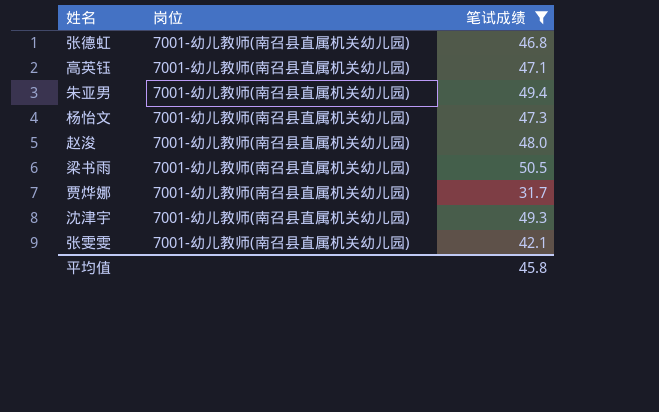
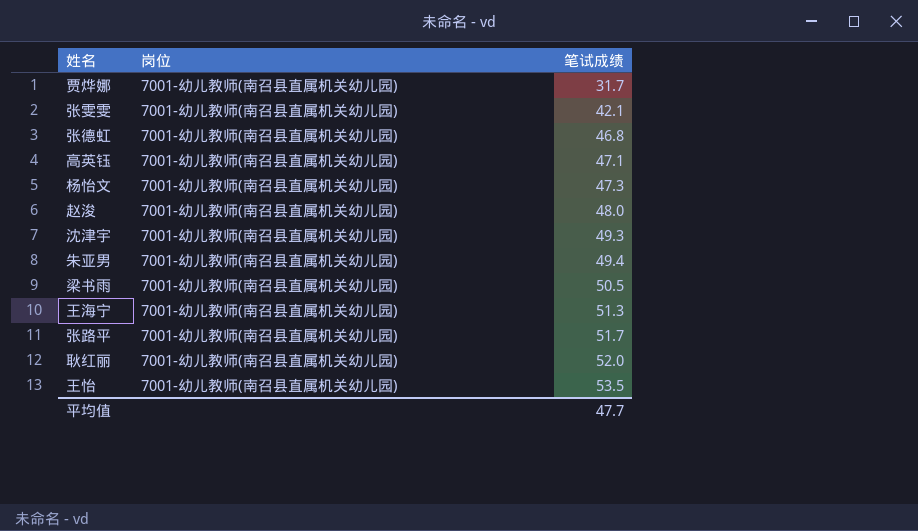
filter: 笔试成绩 <= 50.5 -> none
row order: none -> 笔试成绩 ascending
平均值 | 笔试成绩: 45.8 -> 47.7

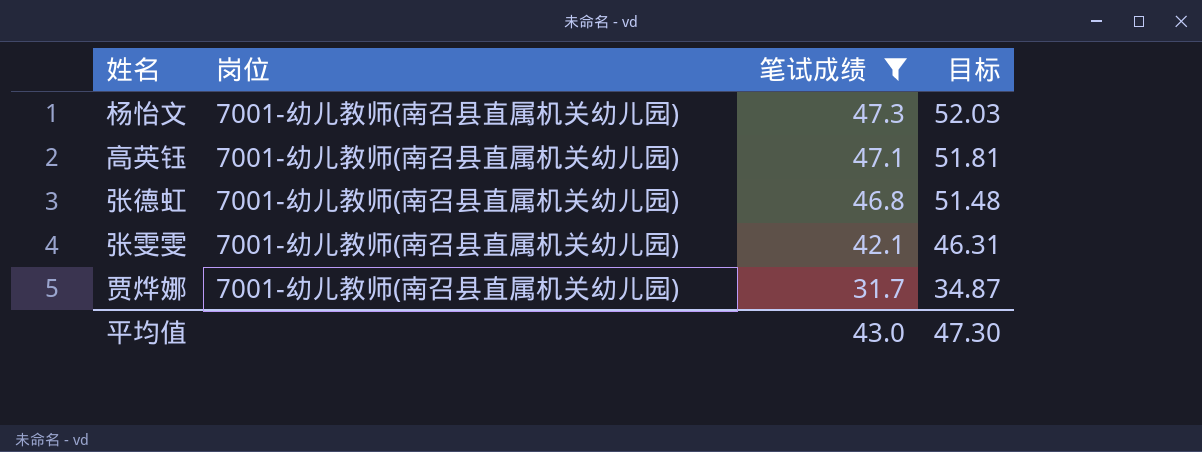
filter: none -> 笔试成绩 <= 47.3
row order: 笔试成绩 ascending -> 笔试成绩 descending
column 目标 | formula: none -> [笔试成绩] * 1.1
平均值 | 笔试成绩: 47.7 -> 43.0

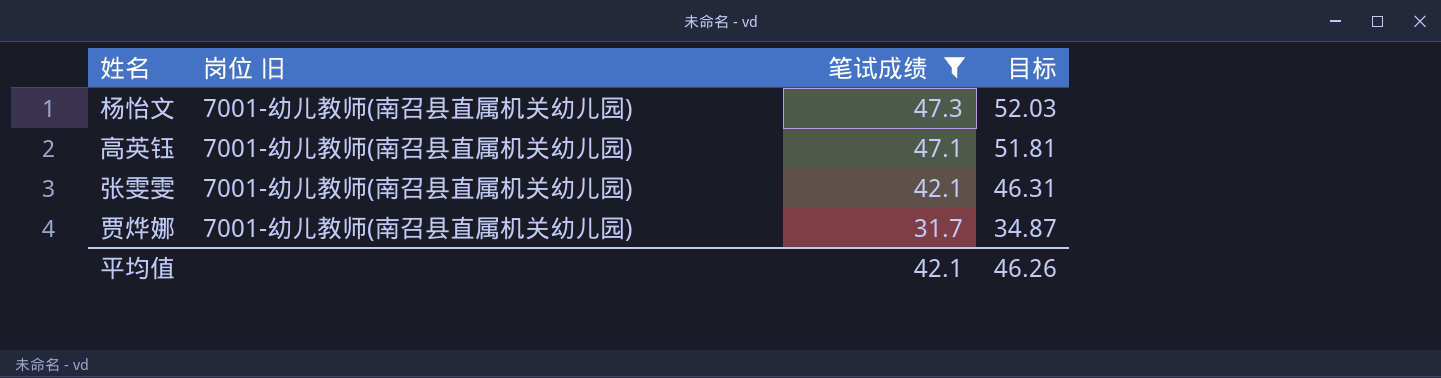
column name: 岗位 -> 岗位 旧
row 张德虹: 7001-幼儿教师(南召县直属机关幼儿园) | 46.8 | 51.48 -> none
平均值 | 笔试成绩: 43.0 -> 42.1
平均值 | 目标: 47.30 -> 46.26

